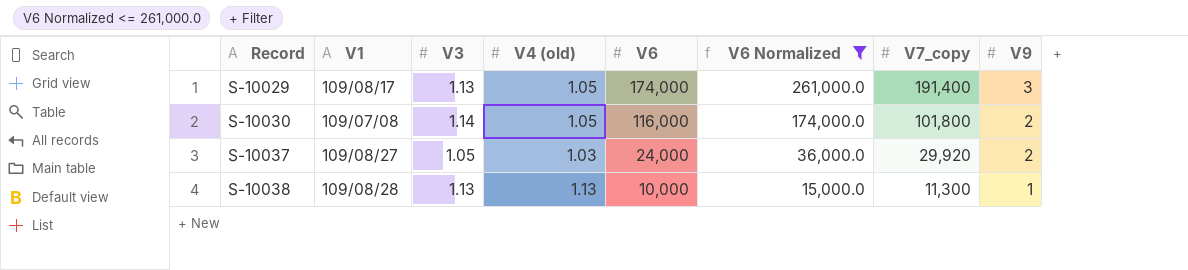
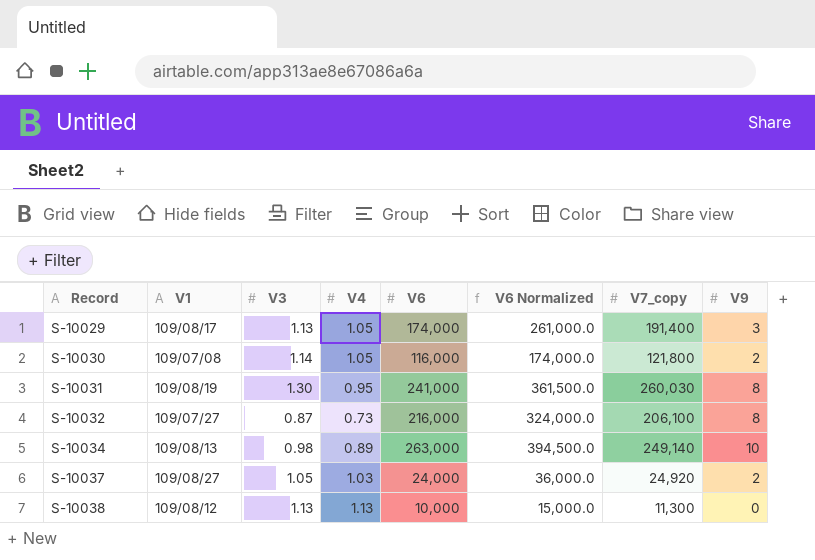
filter: V6 Normalized <= 261,000.0 -> none
column name: V4 (old) -> V4
S-10030 | V7_copy: 101,800 -> 121,800
S-10037 | V7_copy: 29,920 -> 24,920
S-10038 | V1: 109/08/28 -> 109/08/12
S-10038 | V9: 1 -> 0

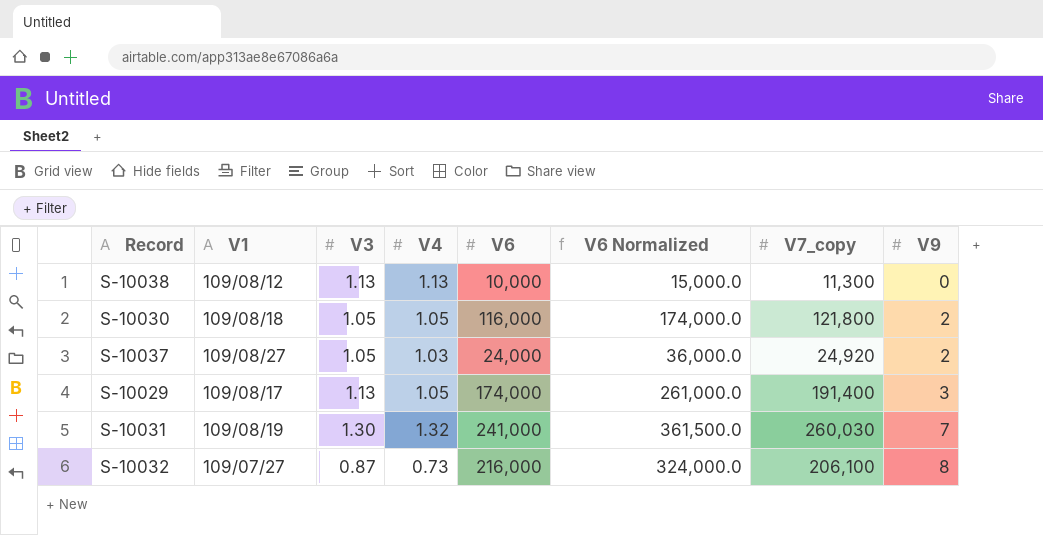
row order: Record ascending -> V9 ascending
row S-10034: 109/08/13 | 0.98 | 0.89 | 263,000 | 394,500.0 | 249,140 | 10 -> none
S-10030 | V1: 109/07/08 -> 109/08/18
S-10030 | V3: 1.14 -> 1.05
S-10031 | V4: 0.95 -> 1.32
S-10031 | V9: 8 -> 7

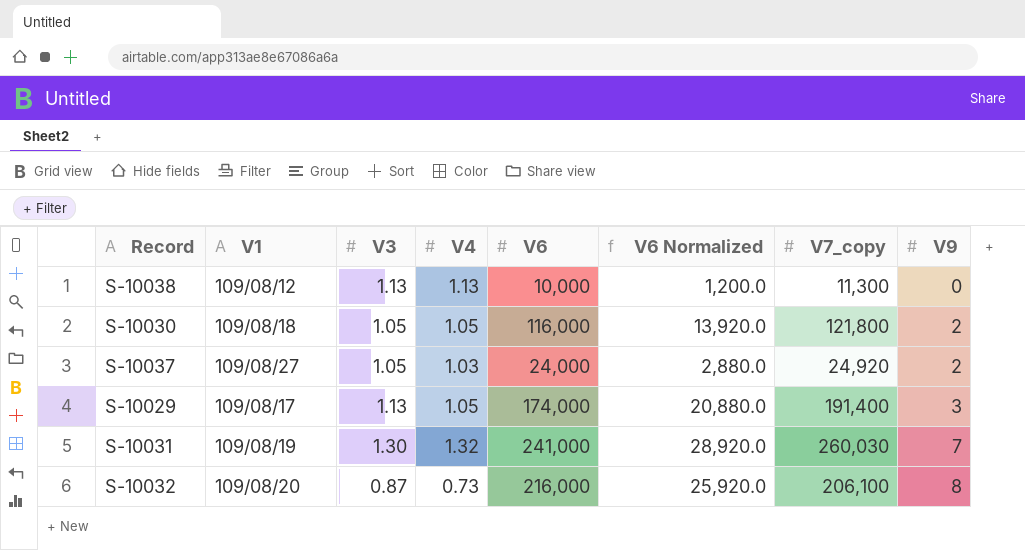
column V6 Normalized | formula: [V6] * 1.5 -> [V6] * 0.12
S-10032 | V1: 109/07/27 -> 109/08/20

